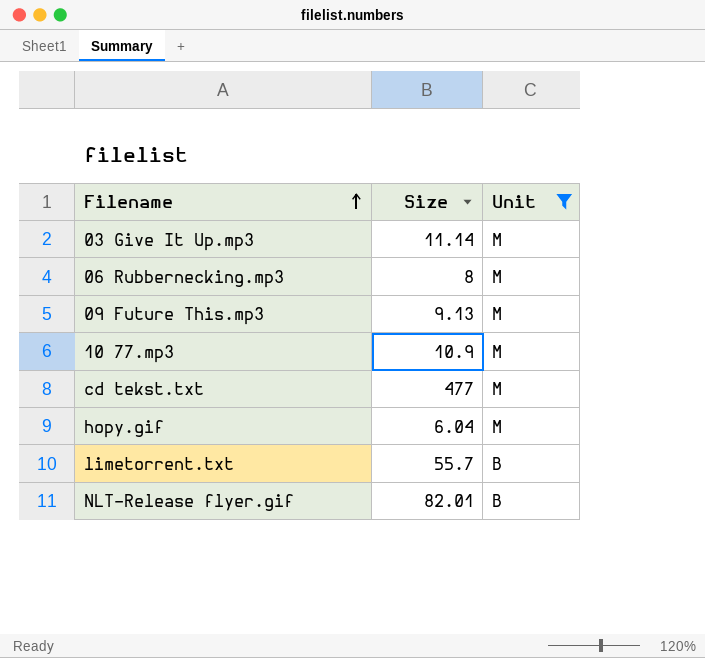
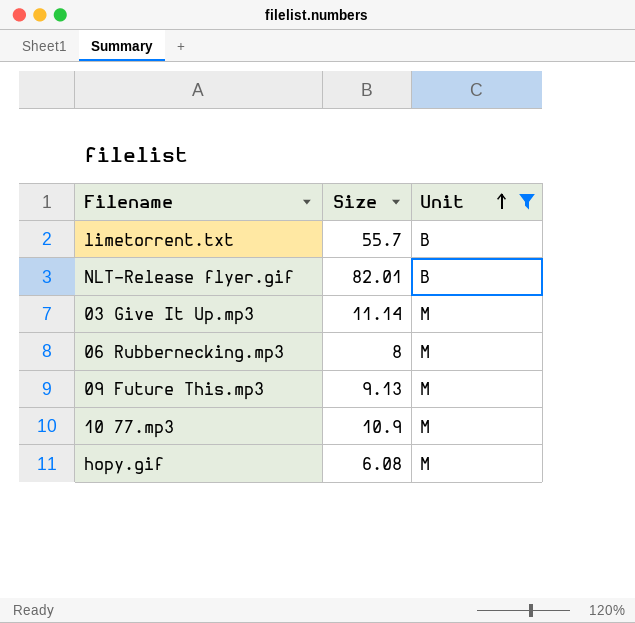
row order: Filename ascending -> Unit ascending
row cd tekst.txt: 477 | M -> none
hopy.gif | Size: 6.04 -> 6.08

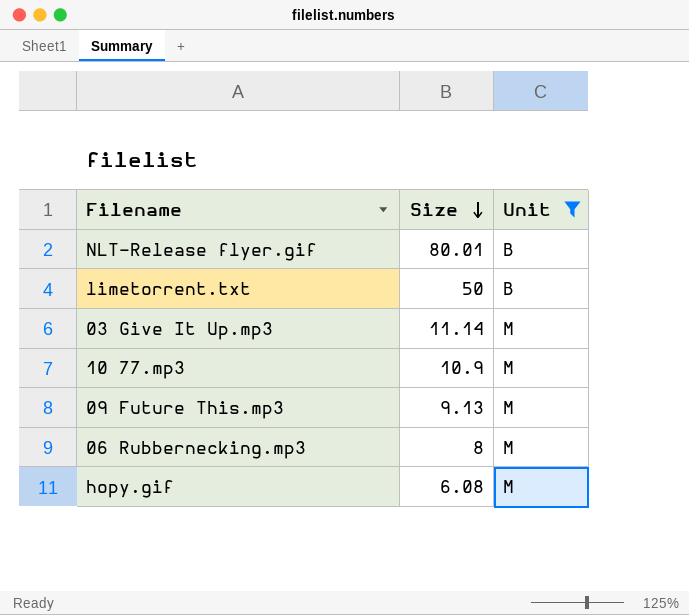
row order: Unit ascending -> Size descending
NLT-Release flyer.gif | Size: 82.01 -> 80.01
limetorrent.txt | Size: 55.7 -> 50

